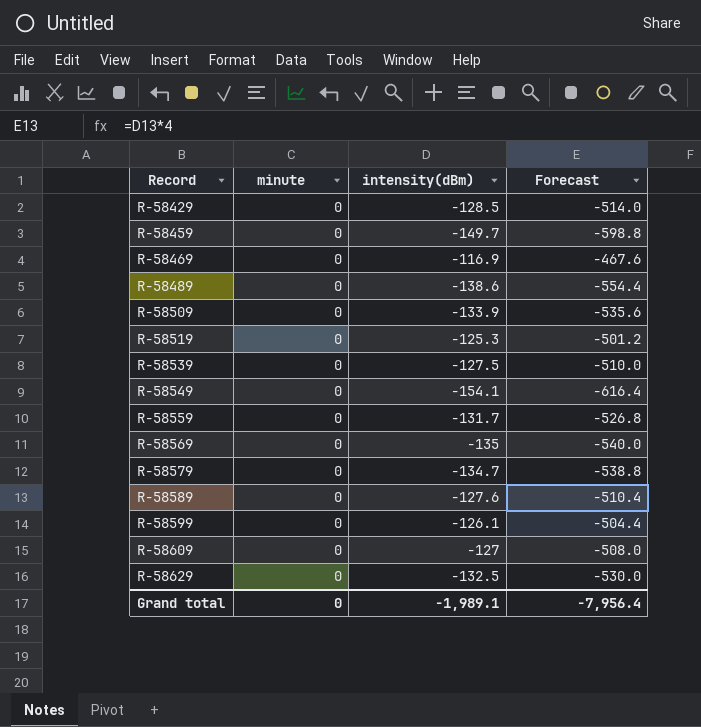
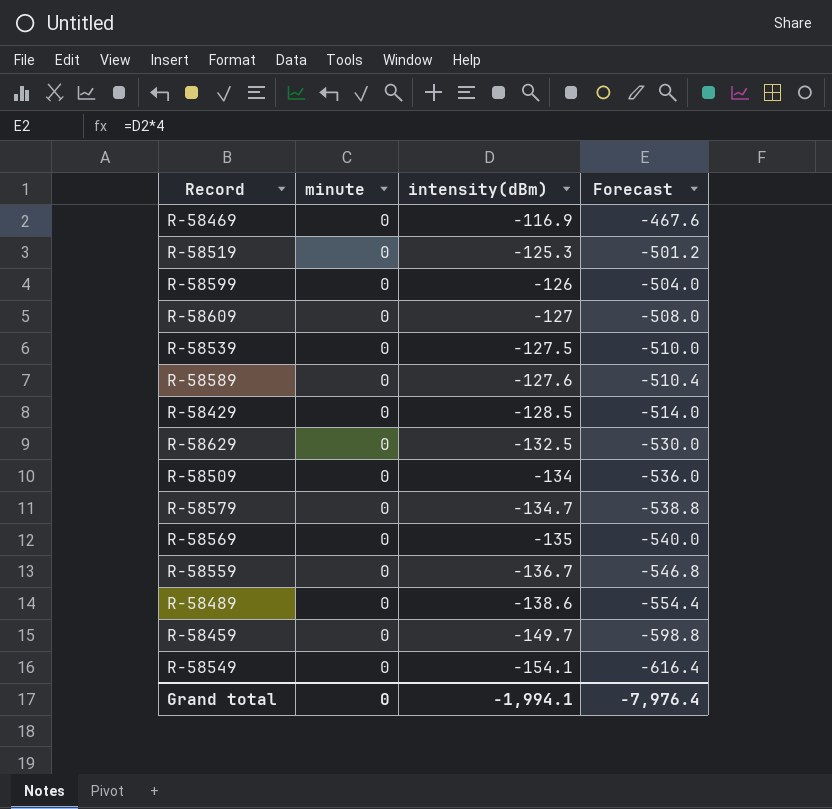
row order: Record ascending -> intensity(dBm) descending
R-58599 | intensity(dBm): -126.1 -> -126
R-58599 | Forecast: -504.4 -> -504.0
R-58509 | intensity(dBm): -133.9 -> -134
R-58509 | Forecast: -535.6 -> -536.0
R-58559 | intensity(dBm): -131.7 -> -136.7
R-58559 | Forecast: -526.8 -> -546.8
Grand total | intensity(dBm): -1,989.1 -> -1,994.1
Grand total | Forecast: -7,956.4 -> -7,976.4

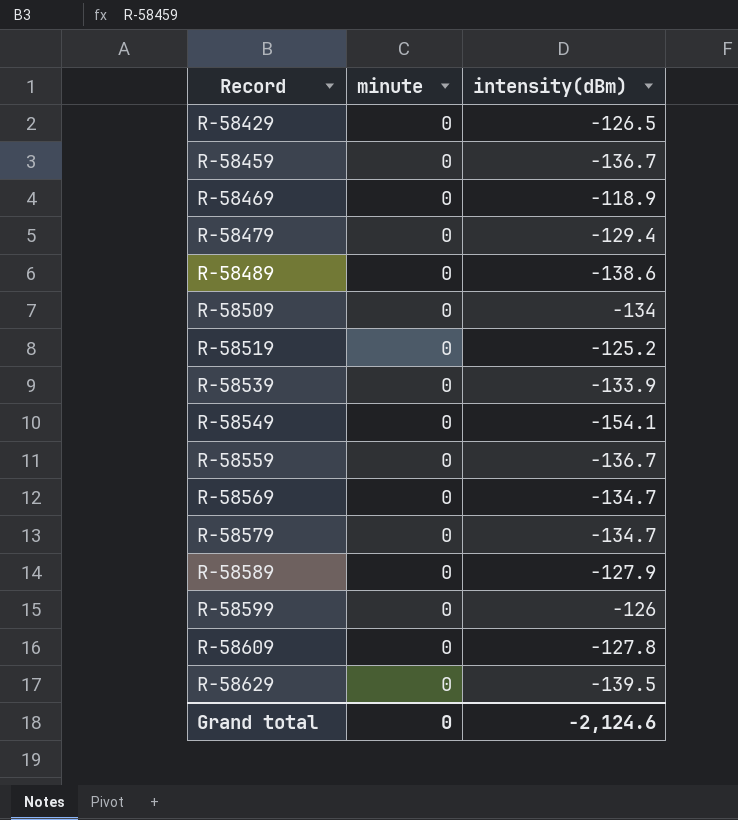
row order: intensity(dBm) descending -> Record ascending
column Forecast | formula: [intensity(dBm)] * 4 -> none
R-58429 | intensity(dBm): -128.5 -> -126.5
R-58459 | intensity(dBm): -149.7 -> -136.7
R-58469 | intensity(dBm): -116.9 -> -118.9
row R-58479: none -> 0 | -129.4
R-58519 | intensity(dBm): -125.3 -> -125.2
R-58539 | intensity(dBm): -127.5 -> -133.9
R-58569 | intensity(dBm): -135 -> -134.7
R-58589 | intensity(dBm): -127.6 -> -127.9
R-58609 | intensity(dBm): -127 -> -127.8
R-58629 | intensity(dBm): -132.5 -> -139.5
Grand total | intensity(dBm): -1,994.1 -> -2,124.6

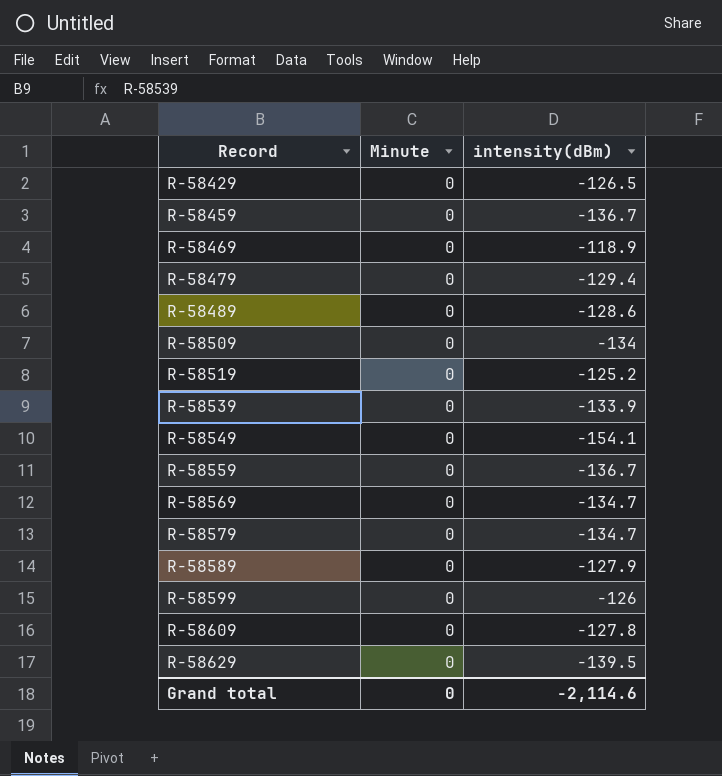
column name: minute -> Minute
R-58489 | intensity(dBm): -138.6 -> -128.6
Grand total | intensity(dBm): -2,124.6 -> -2,114.6

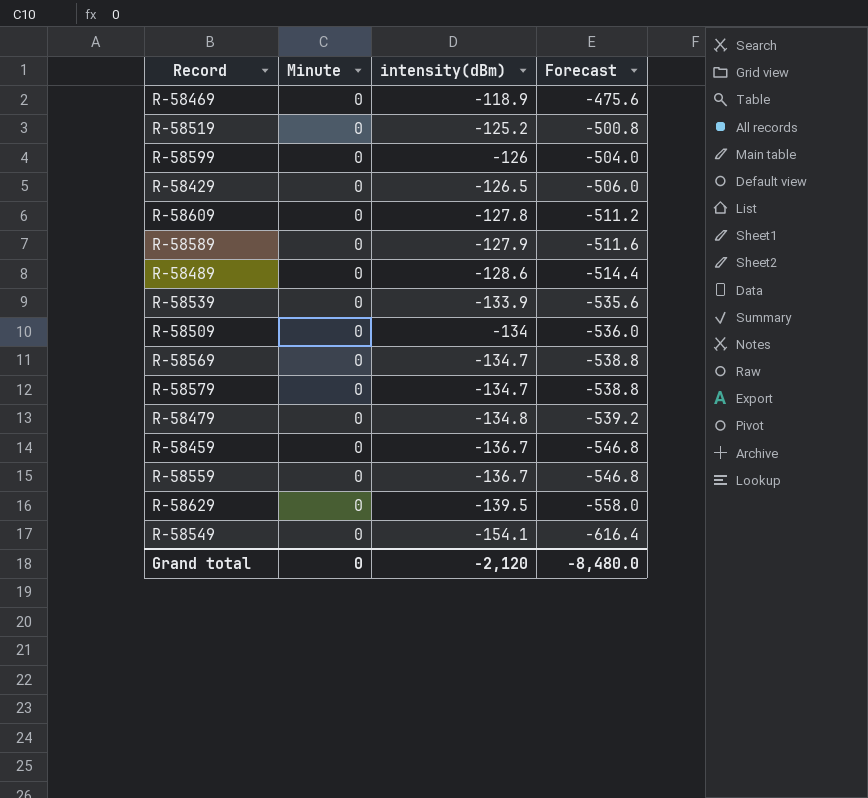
row order: Record ascending -> intensity(dBm) descending
column Forecast | formula: none -> [intensity(dBm)] * 4
R-58479 | intensity(dBm): -129.4 -> -134.8
Grand total | intensity(dBm): -2,114.6 -> -2,120

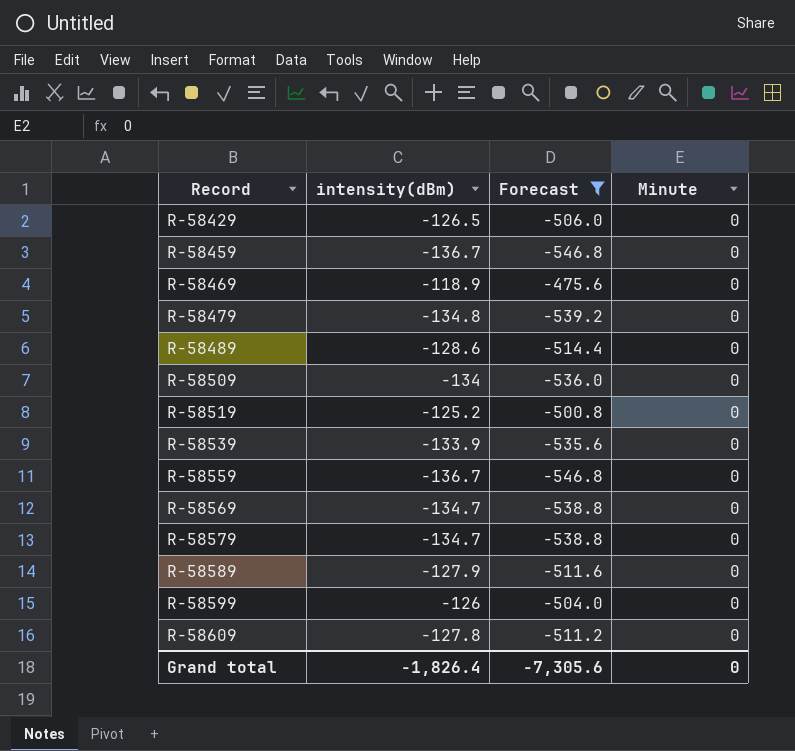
filter: none -> Forecast >= -546.8
row order: intensity(dBm) descending -> Record ascending
column Minute | position: 2 -> 4
Grand total | intensity(dBm): -2,120 -> -1,826.4
Grand total | Forecast: -8,480.0 -> -7,305.6

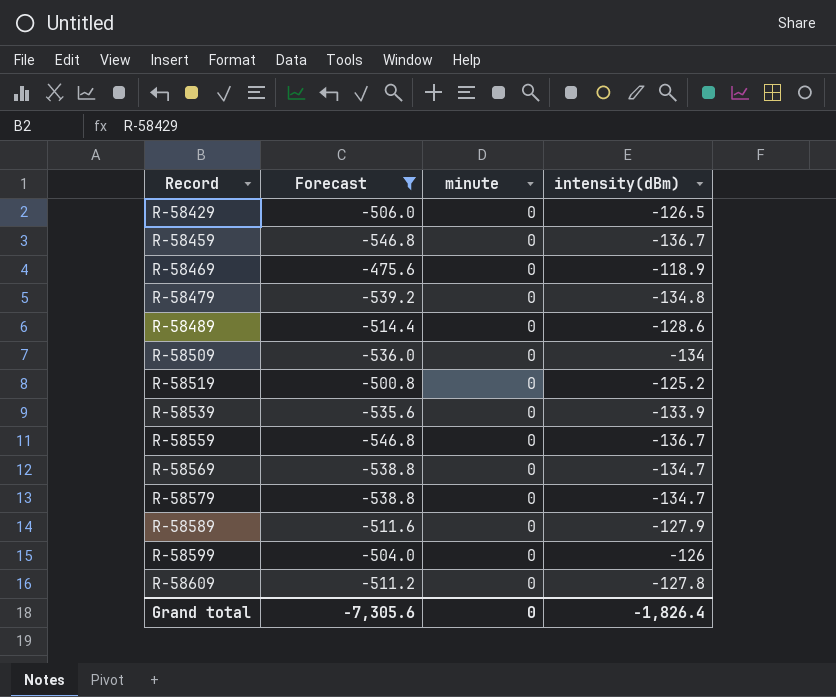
column name: Minute -> minute
column intensity(dBm) | position: 2 -> 4

